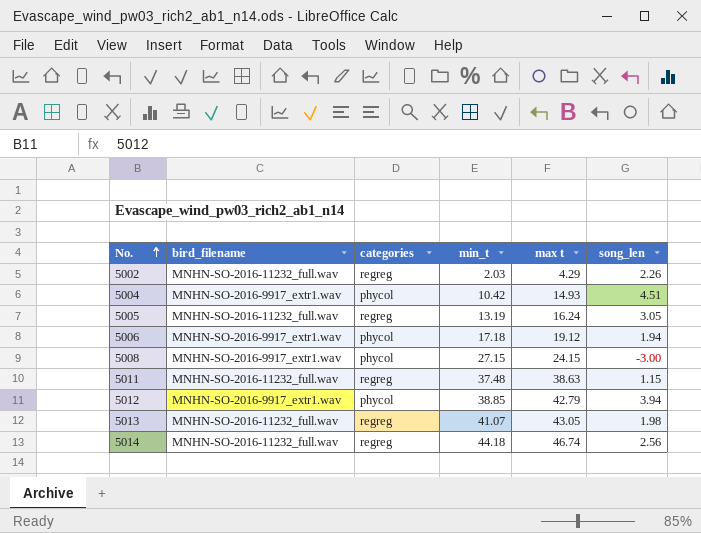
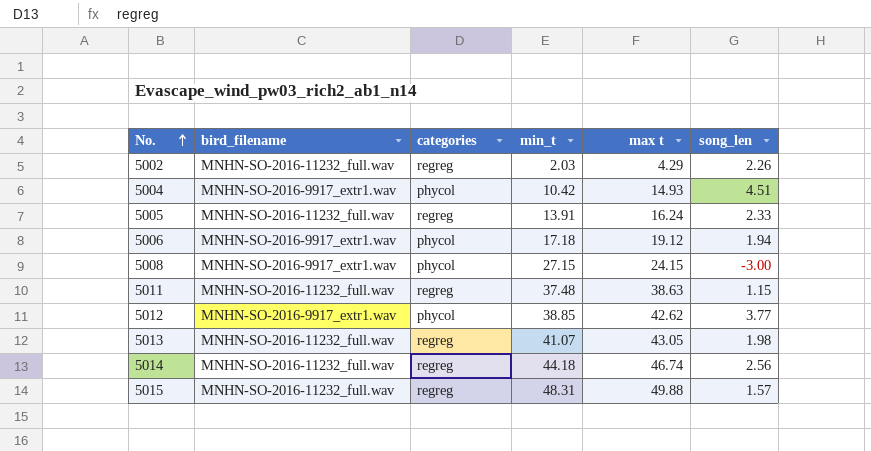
5005 | min_t: 13.19 -> 13.91
5005 | song_len: 3.05 -> 2.33
5012 | max t: 42.79 -> 42.62
5012 | song_len: 3.94 -> 3.77
row 5015: none -> MNHN-SO-2016-11232_full.wav | regreg | 48.31 | 49.88 | 1.57

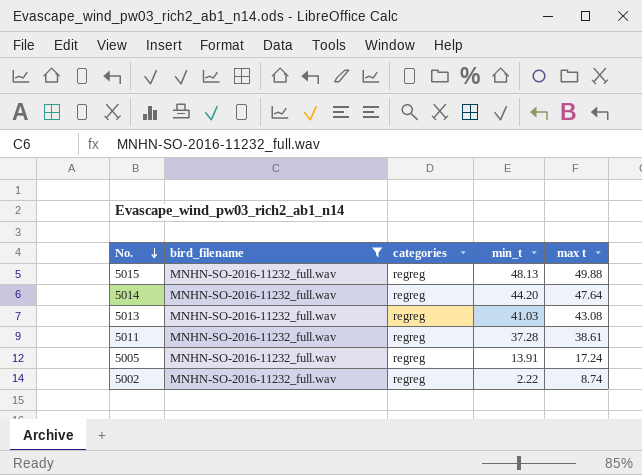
filter: none -> bird_filename = MNHN-SO-2016-11232_full.wav
row order: No. ascending -> No. descending
column song_len | formula: [max t] - [min_t] -> none
5015 | min_t: 48.31 -> 48.13
5014 | min_t: 44.18 -> 44.20
5014 | max t: 46.74 -> 47.64
5013 | min_t: 41.07 -> 41.03
5013 | max t: 43.05 -> 43.08
5011 | min_t: 37.48 -> 37.28
5011 | max t: 38.63 -> 38.61
5005 | max t: 16.24 -> 17.24
5002 | min_t: 2.03 -> 2.22
5002 | max t: 4.29 -> 8.74

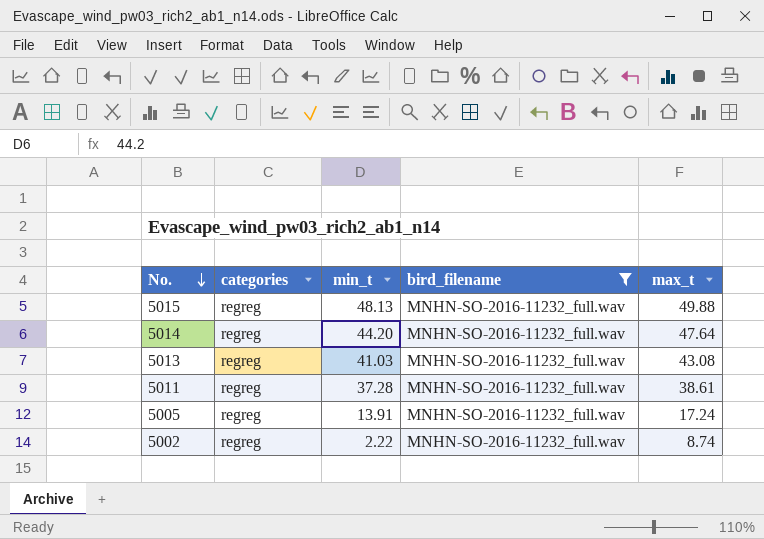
column bird_filename | position: 2 -> 4
column name: max t -> max_t

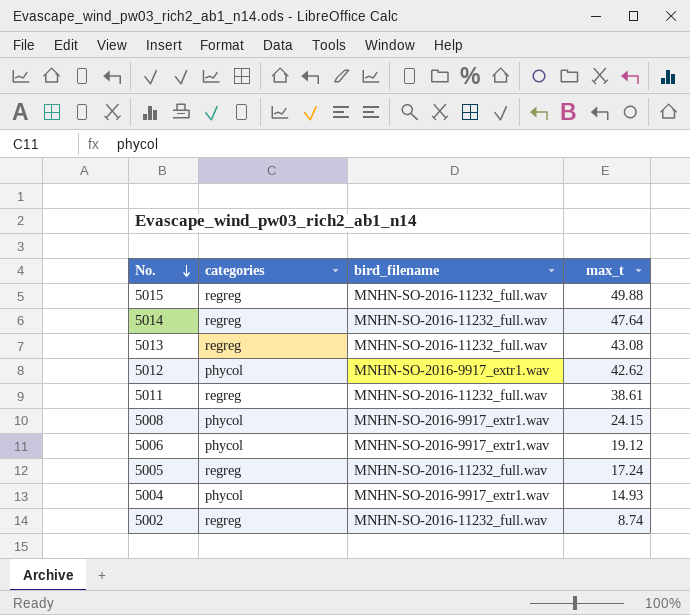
filter: bird_filename = MNHN-SO-2016-11232_full.wav -> none
column min_t | position: 3 -> none

